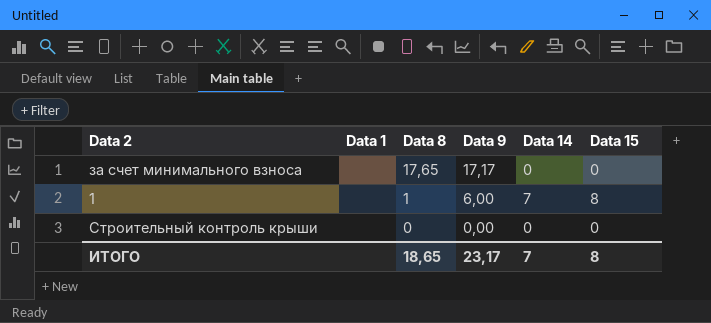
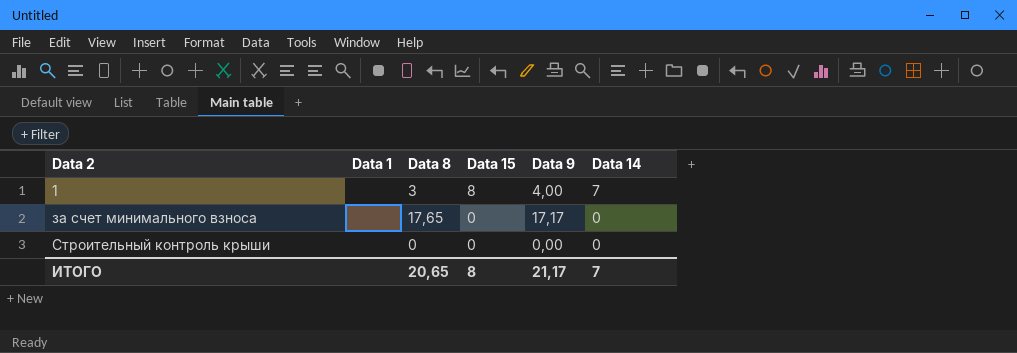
row order: Data 8 descending -> Data 2 ascending
column Data 15 | position: 6 -> 4
1 | Data 8: 1 -> 3
1 | Data 9: 6,00 -> 4,00
ИТОГО | Data 8: 18,65 -> 20,65
ИТОГО | Data 9: 23,17 -> 21,17

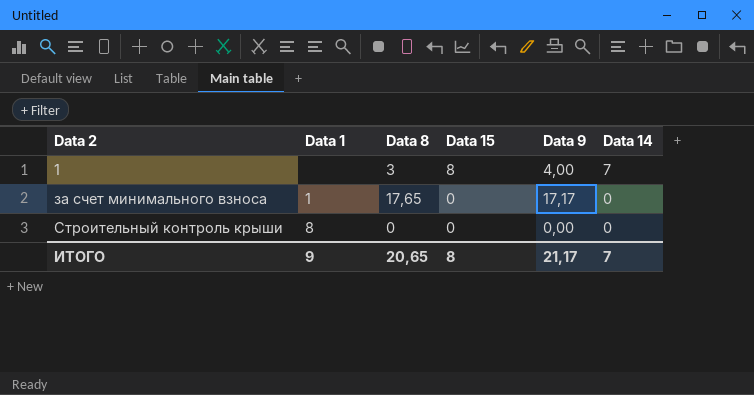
за счет минимального взноса | Data 1: none -> 1
Строительный контроль крыши | Data 1: none -> 8
ИТОГО | Data 1: none -> 9

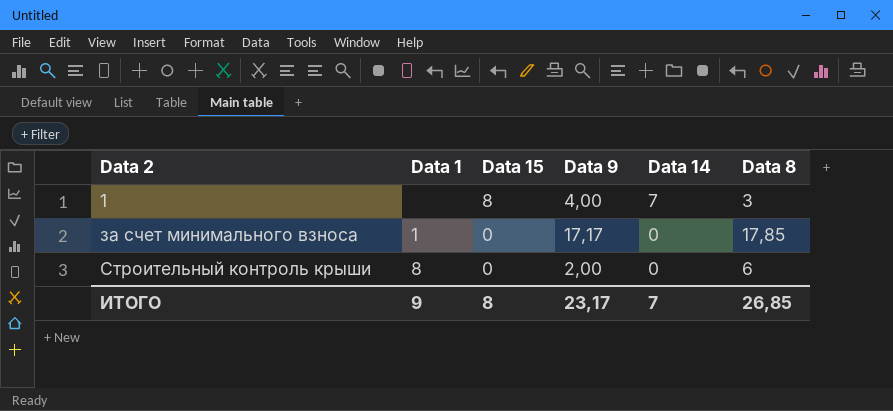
column Data 8 | position: 3 -> 6
за счет минимального взноса | Data 8: 17,65 -> 17,85
Строительный контроль крыши | Data 9: 0,00 -> 2,00
Строительный контроль крыши | Data 8: 0 -> 6
ИТОГО | Data 9: 21,17 -> 23,17
ИТОГО | Data 8: 20,65 -> 26,85

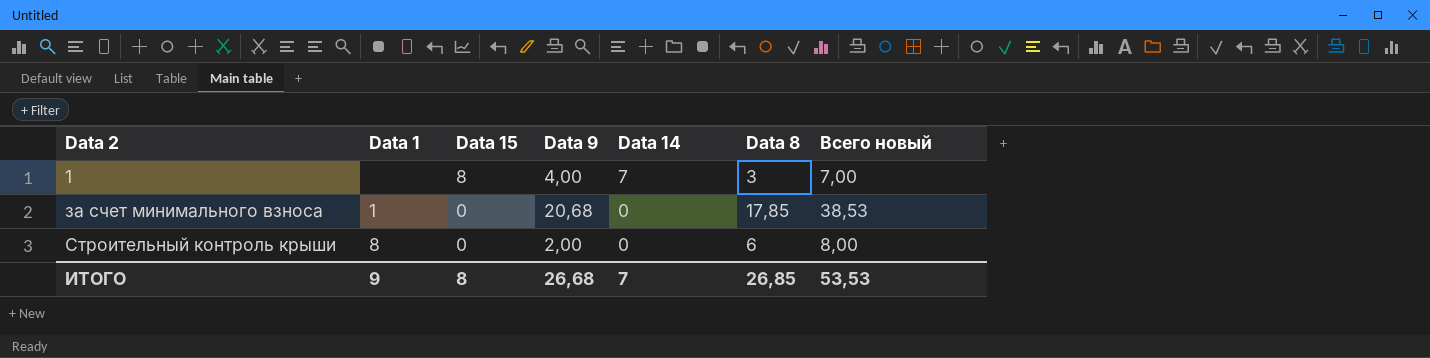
column Всего новый | formula: none -> [Data 9] + [Data 8]
за счет минимального взноса | Data 9: 17,17 -> 20,68
ИТОГО | Data 9: 23,17 -> 26,68

